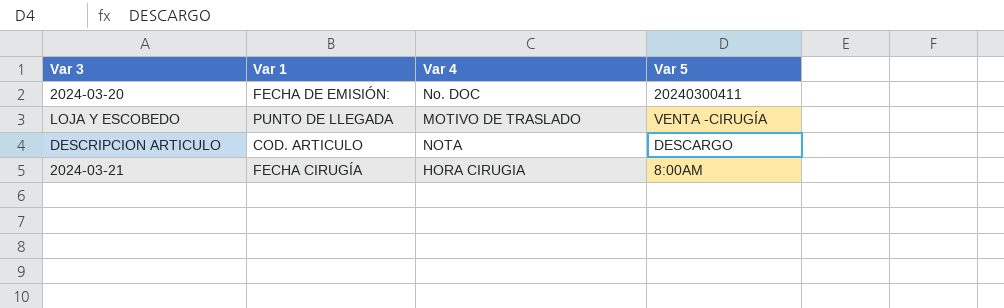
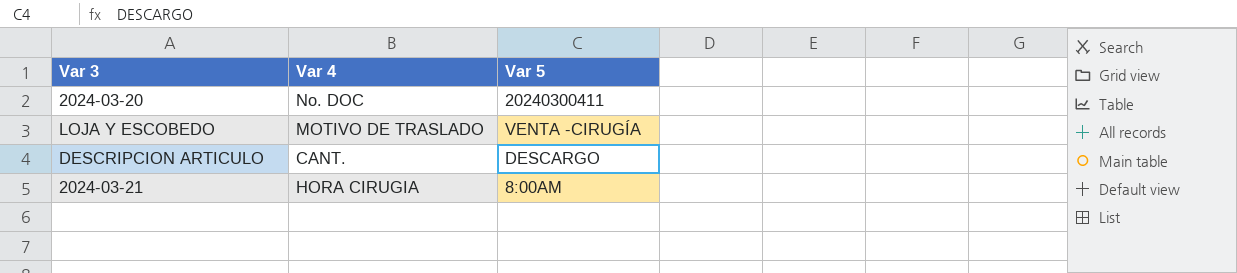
column Var 1 | position: 2 -> none
DESCRIPCION ARTICULO | Var 4: NOTA -> CANT.

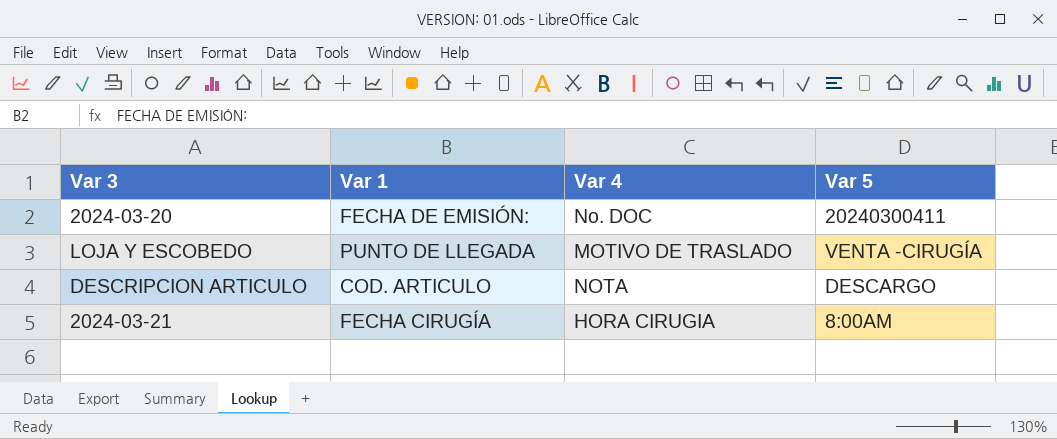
column Var 1 | position: none -> 2
DESCRIPCION ARTICULO | Var 4: CANT. -> NOTA

